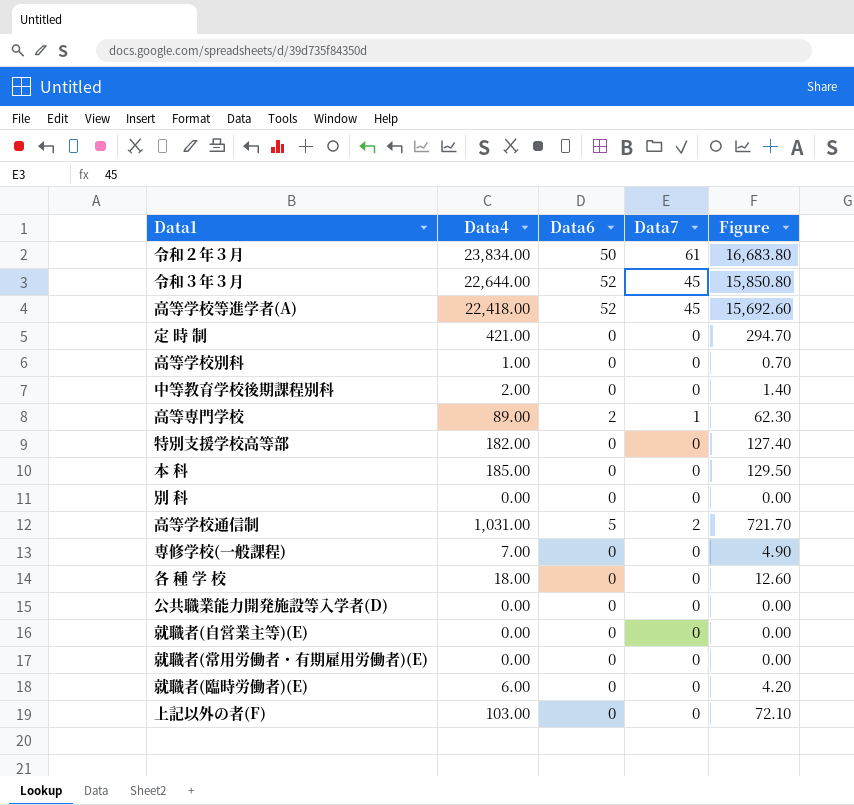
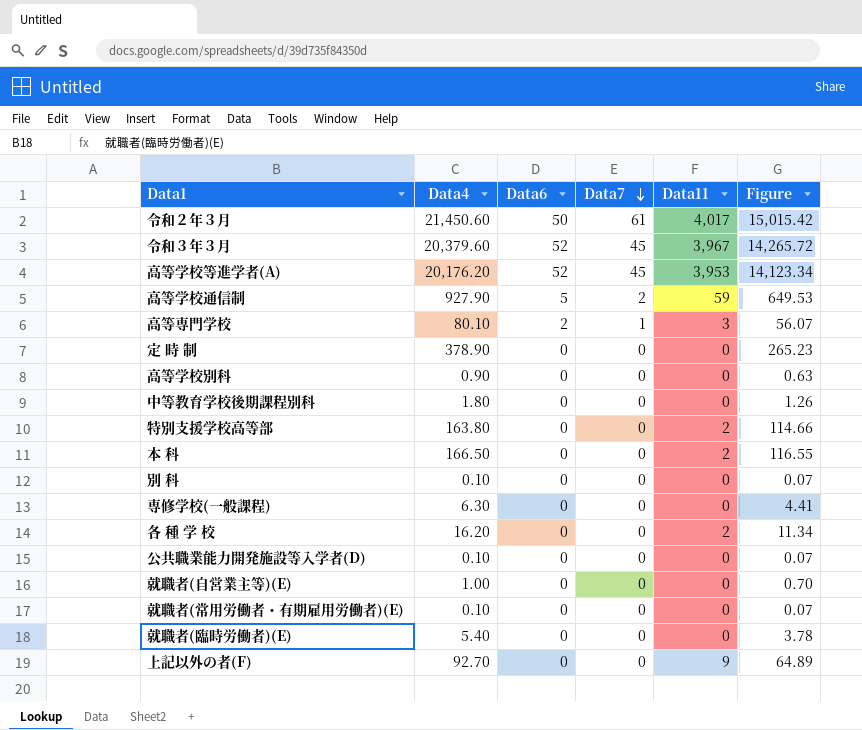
row order: none -> Data7 descending
column Data11 | position: none -> 5
令和２年３月 | Data4: 23,834.00 -> 21,450.60
令和２年３月 | Figure: 16,683.80 -> 15,015.42
令和３年３月 | Data4: 22,644.00 -> 20,379.60
令和３年３月 | Figure: 15,850.80 -> 14,265.72
高等学校等進学者(A) | Data4: 22,418.00 -> 20,176.20
高等学校等進学者(A) | Figure: 15,692.60 -> 14,123.34
高等学校通信制 | Data4: 1,031.00 -> 927.90
高等学校通信制 | Figure: 721.70 -> 649.53
高等専門学校 | Data4: 89.00 -> 80.10
高等専門学校 | Figure: 62.30 -> 56.07
定 時 制 | Data4: 421.00 -> 378.90
定 時 制 | Figure: 294.70 -> 265.23
高等学校別科 | Data4: 1.00 -> 0.90
高等学校別科 | Figure: 0.70 -> 0.63
中等教育学校後期課程別科 | Data4: 2.00 -> 1.80
中等教育学校後期課程別科 | Figure: 1.40 -> 1.26
特別支援学校高等部 | Data4: 182.00 -> 163.80
特別支援学校高等部 | Figure: 127.40 -> 114.66
本 科 | Data4: 185.00 -> 166.50
本 科 | Figure: 129.50 -> 116.55
別 科 | Data4: 0.00 -> 0.10
別 科 | Figure: 0.00 -> 0.07
専修学校(一般課程) | Data4: 7.00 -> 6.30
専修学校(一般課程) | Figure: 4.90 -> 4.41
各 種 学 校 | Data4: 18.00 -> 16.20
各 種 学 校 | Figure: 12.60 -> 11.34
公共職業能力開発施設等入学者(D) | Data4: 0.00 -> 0.10
公共職業能力開発施設等入学者(D) | Figure: 0.00 -> 0.07
就職者(自営業主等)(E) | Data4: 0.00 -> 1.00
就職者(自営業主等)(E) | Figure: 0.00 -> 0.70
就職者(常用労働者・有期雇用労働者)(E) | Data4: 0.00 -> 0.10
就職者(常用労働者・有期雇用労働者)(E) | Figure: 0.00 -> 0.07
就職者(臨時労働者)(E) | Data4: 6.00 -> 5.40
就職者(臨時労働者)(E) | Figure: 4.20 -> 3.78
上記以外の者(F) | Data4: 103.00 -> 92.70
上記以外の者(F) | Figure: 72.10 -> 64.89

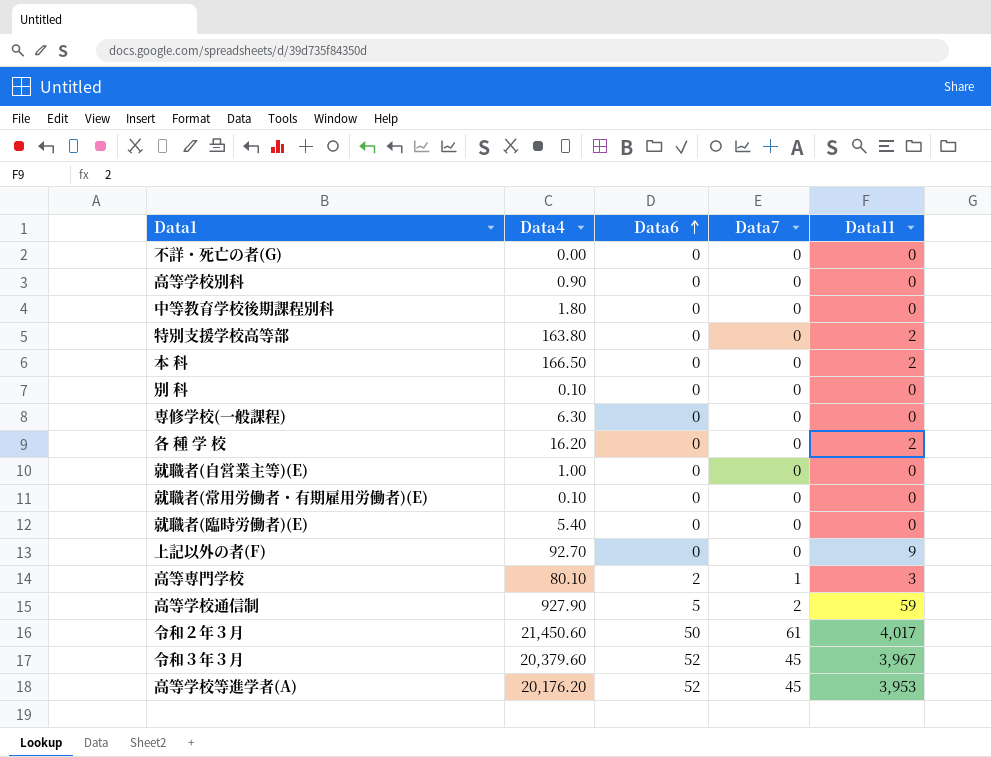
row order: Data7 descending -> Data6 ascending
column Figure | formula: [Data4] * 0.7 -> none
row 定 時 制: 378.90 | 0 | 0 | 0 | 265.23 -> none
row 公共職業能力開発施設等入学者(D): 0.10 | 0 | 0 | 0 | 0.07 -> none
row 不詳・死亡の者(G): none -> 0.00 | 0 | 0 | 0

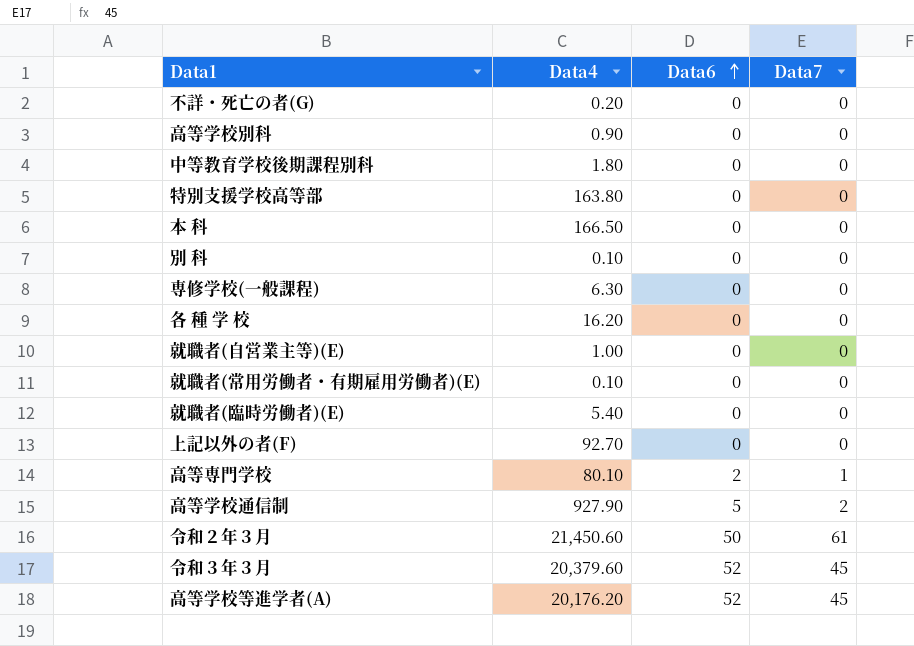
column Data11 | position: 5 -> none
不詳・死亡の者(G) | Data4: 0.00 -> 0.20

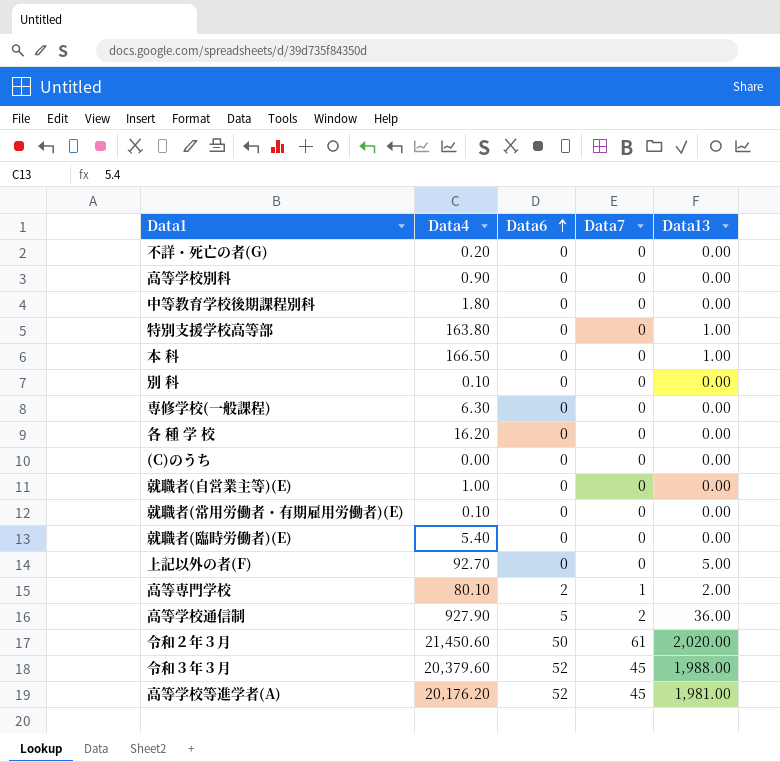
column Data13 | position: none -> 5
row (C)のうち: none -> 0.00 | 0 | 0 | 0.00

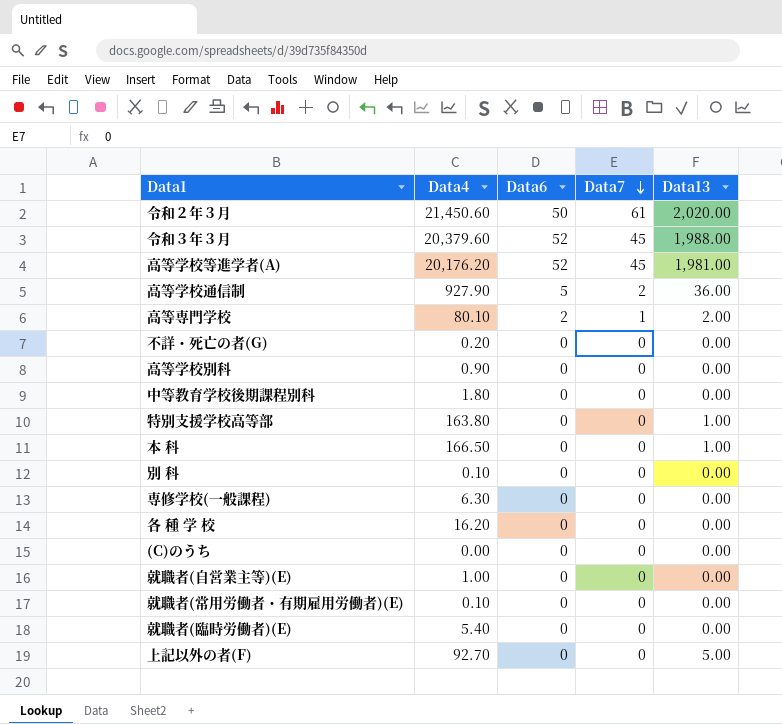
row order: Data6 ascending -> Data7 descending

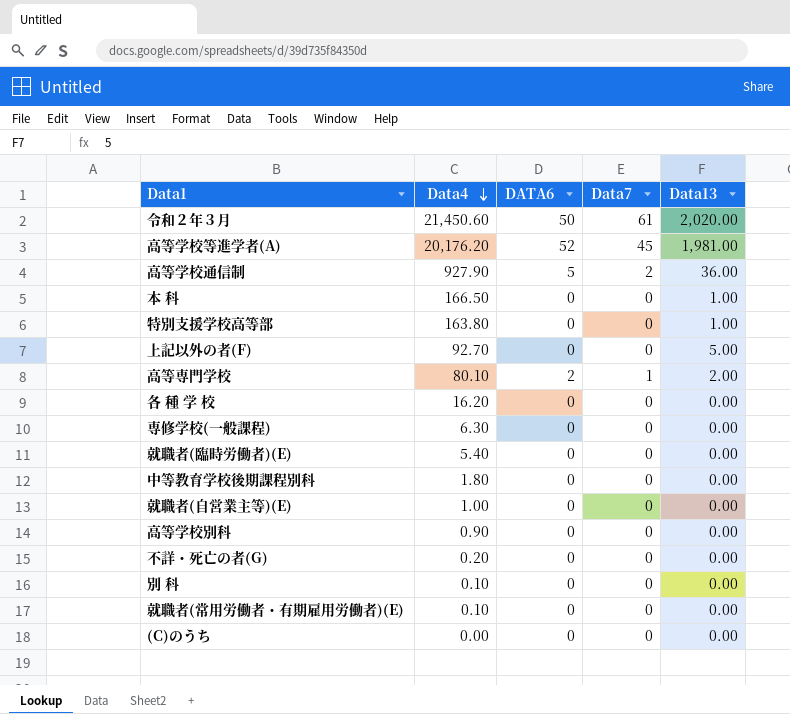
row order: Data7 descending -> Data4 descending
column name: Data6 -> DATA6
row 令和３年３月: 20,379.60 | 52 | 45 | 1,988.00 -> none

